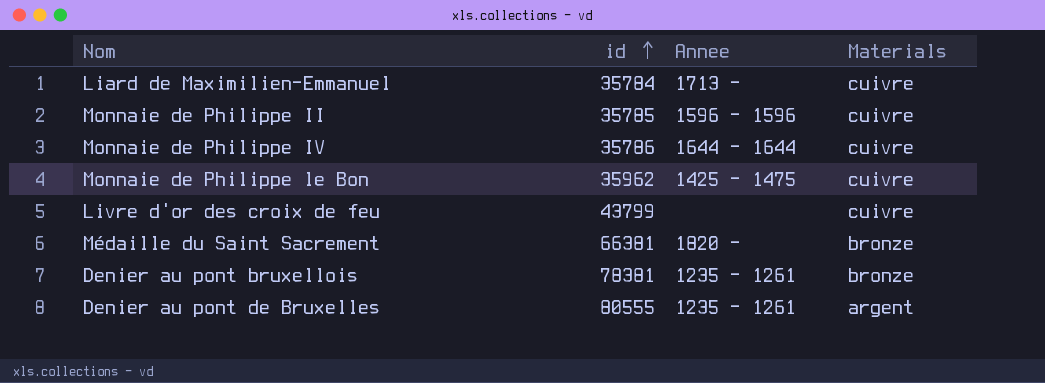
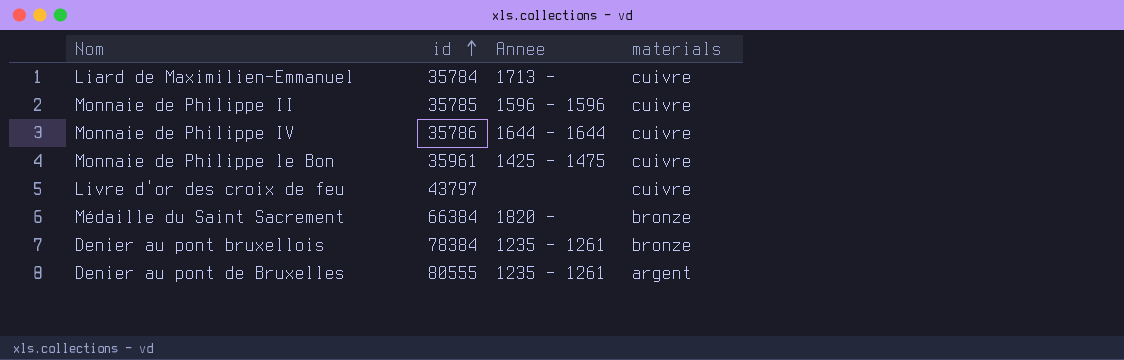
column name: Materials -> materials
Monnaie de Philippe le Bon | id: 35962 -> 35961
Livre d'or des croix de feu | id: 43799 -> 43797
Médaille du Saint Sacrement | id: 66381 -> 66384
Denier au pont bruxellois | id: 78381 -> 78384

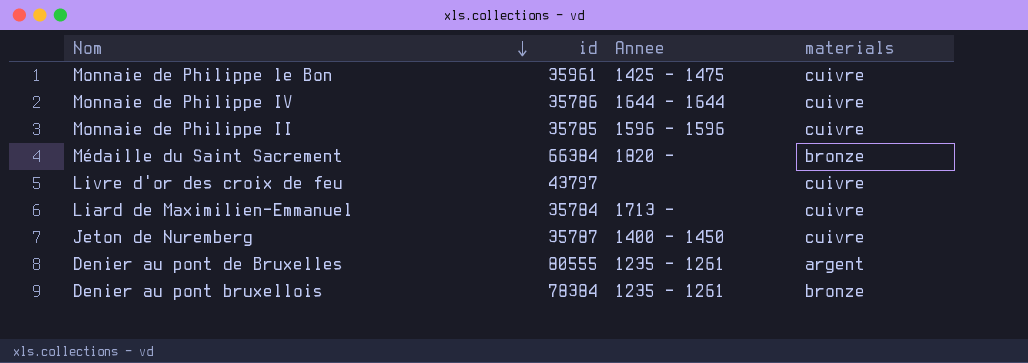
row order: id ascending -> Nom descending
row Jeton de Nuremberg: none -> 35787 | 1400 - 1450 | cuivre

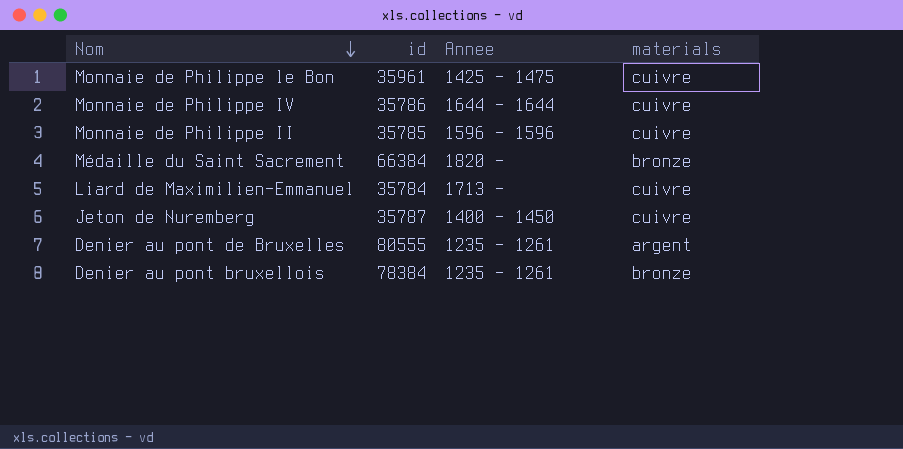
row Livre d'or des croix de feu: 43797 | none | cuivre -> none

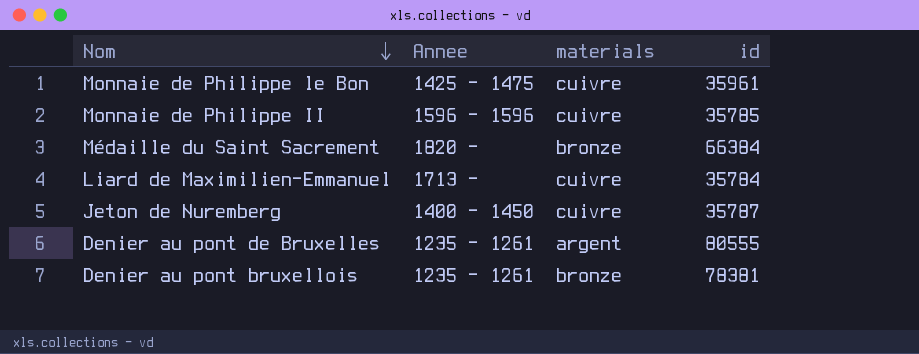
column id | position: 2 -> 4
row Monnaie de Philippe IV: 35786 | 1644 - 1644 | cuivre -> none
Denier au pont bruxellois | id: 78384 -> 78381

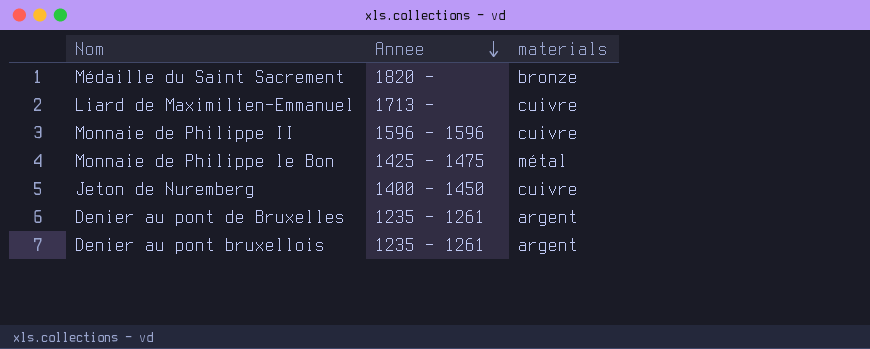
row order: Nom descending -> Annee descending
column id | position: 4 -> none
Monnaie de Philippe le Bon | materials: cuivre -> métal
Denier au pont bruxellois | materials: bronze -> argent

